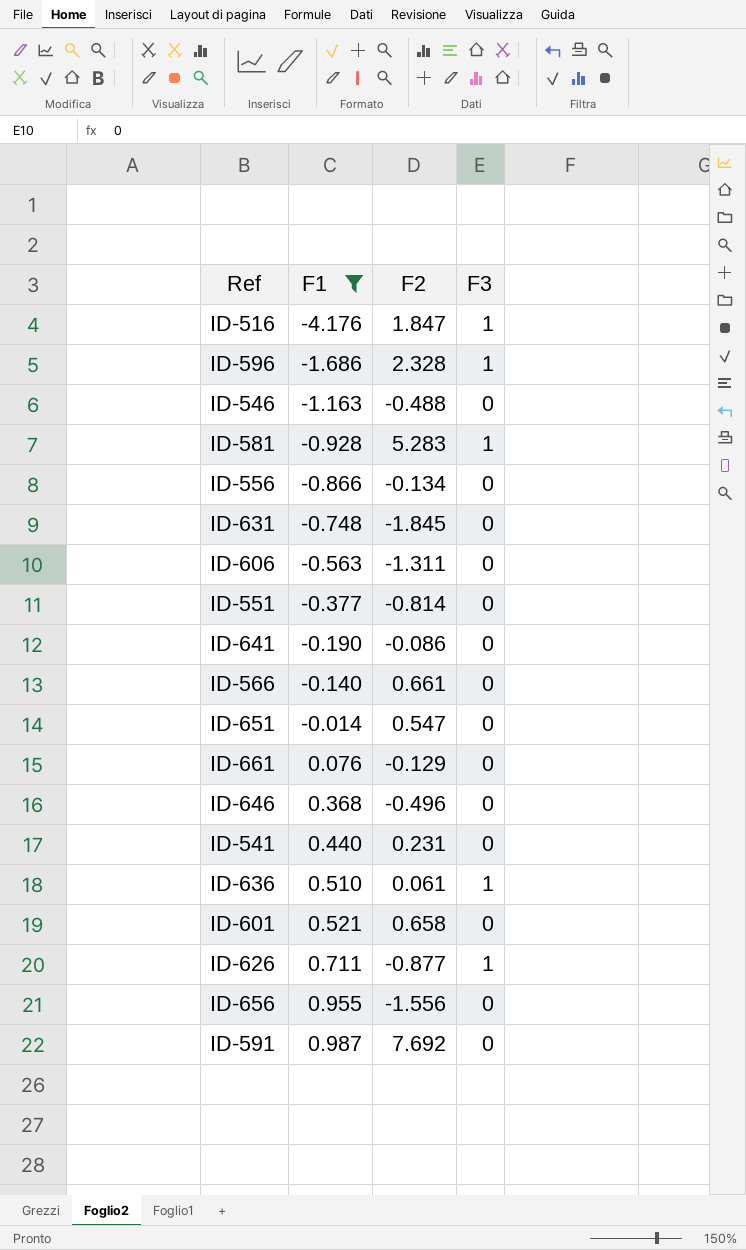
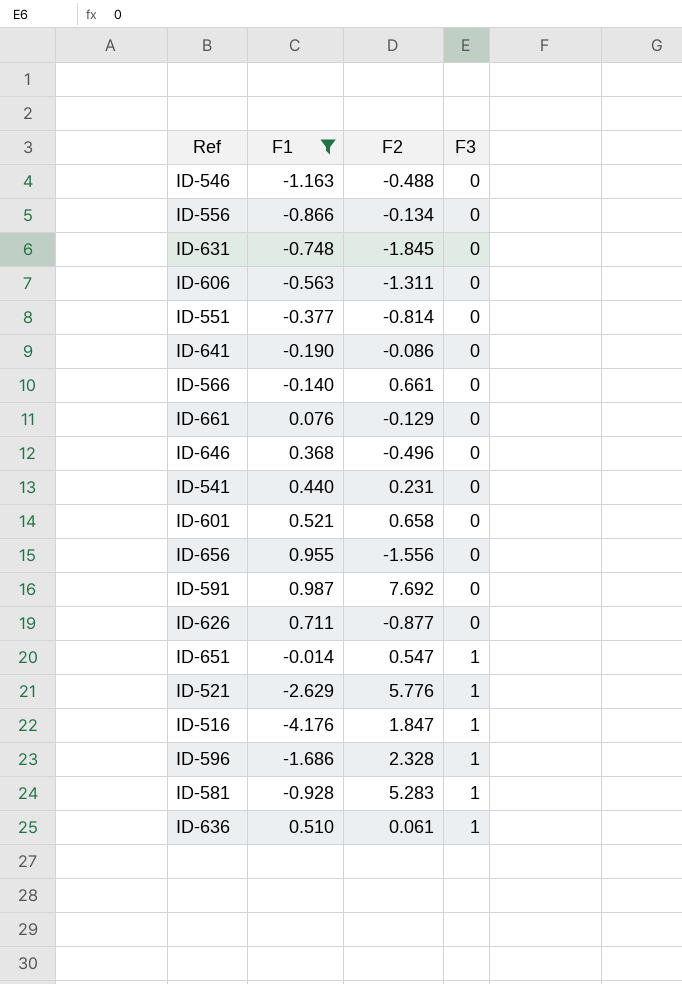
row order: F1 ascending -> F3 ascending
ID-626 | F3: 1 -> 0
ID-651 | F3: 0 -> 1
row ID-521: none -> -2.629 | 5.776 | 1

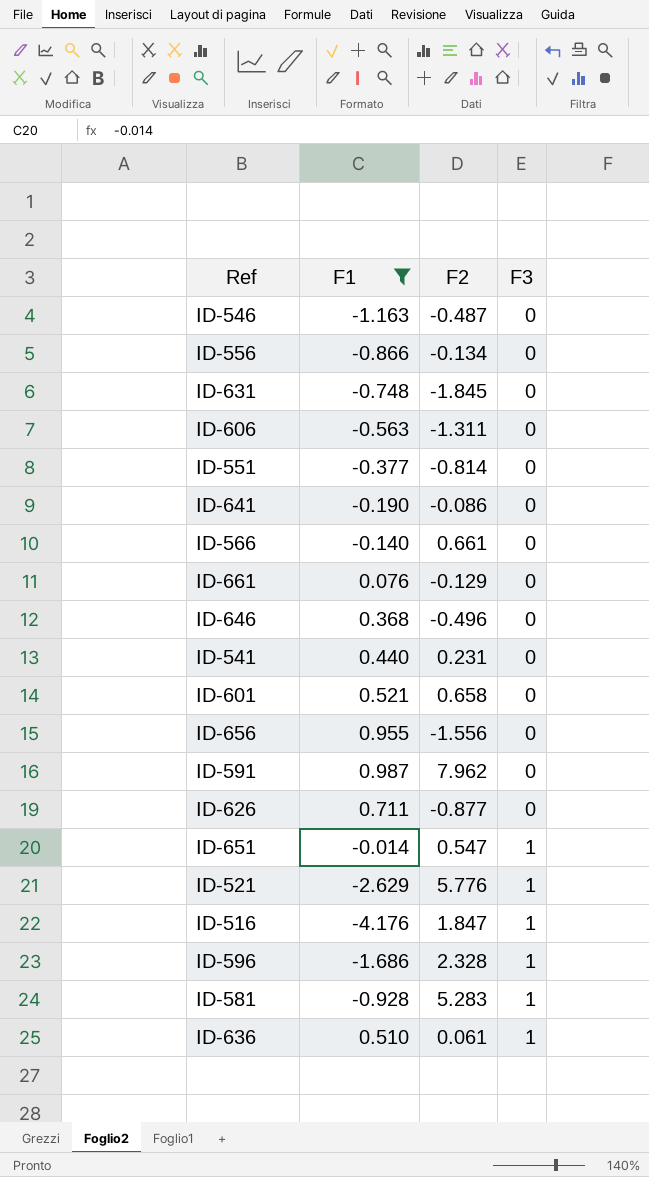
ID-546 | F2: -0.488 -> -0.487
ID-591 | F2: 7.692 -> 7.962

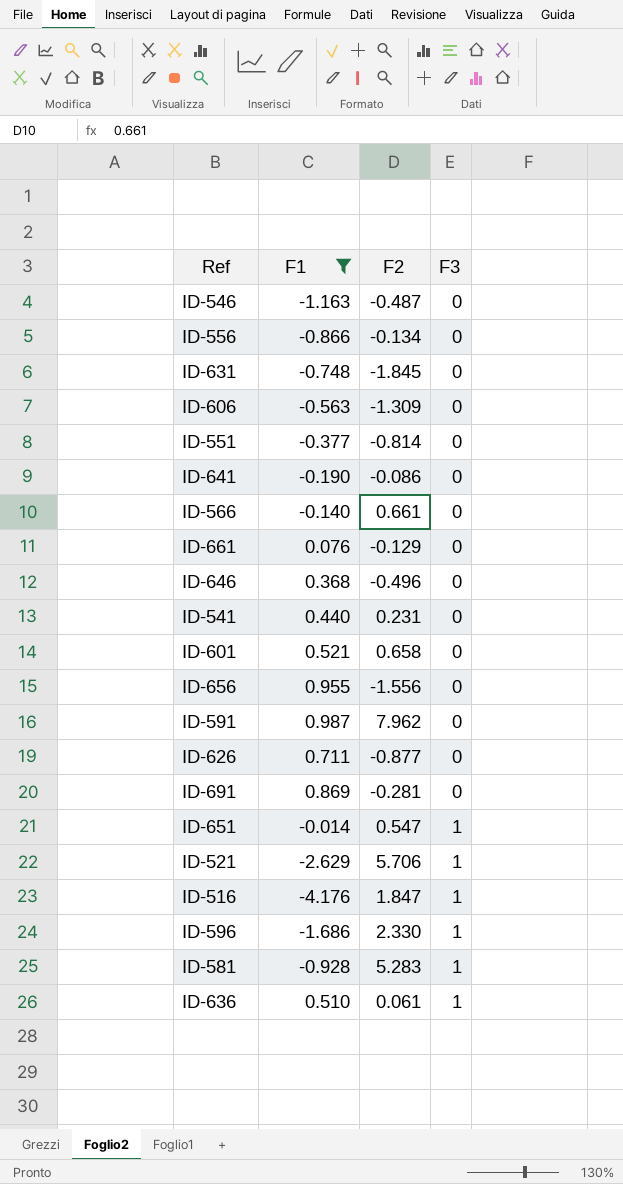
ID-606 | F2: -1.311 -> -1.309
row ID-691: none -> 0.869 | -0.281 | 0
ID-521 | F2: 5.776 -> 5.706
ID-596 | F2: 2.328 -> 2.330

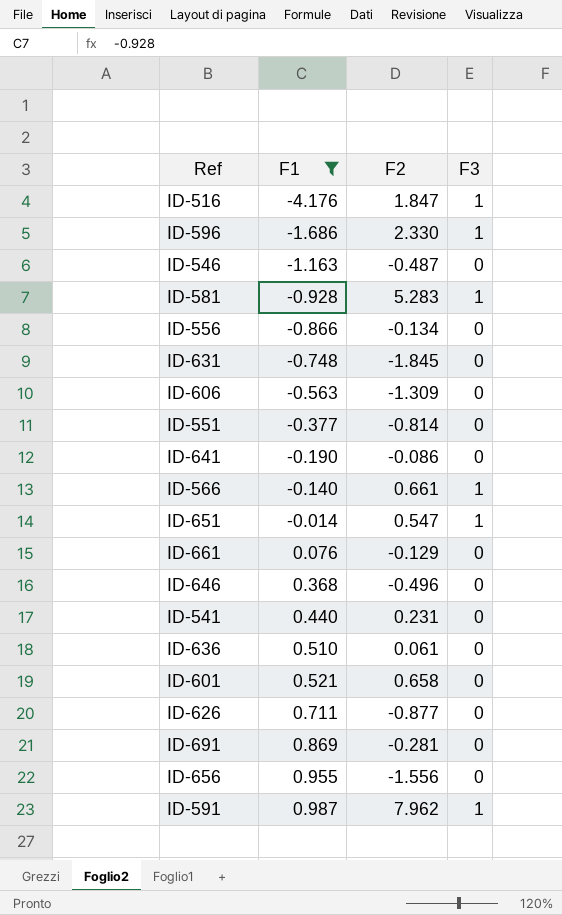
row order: F3 ascending -> F1 ascending
row ID-521: -2.629 | 5.706 | 1 -> none
ID-566 | F3: 0 -> 1
ID-636 | F3: 1 -> 0
ID-591 | F3: 0 -> 1

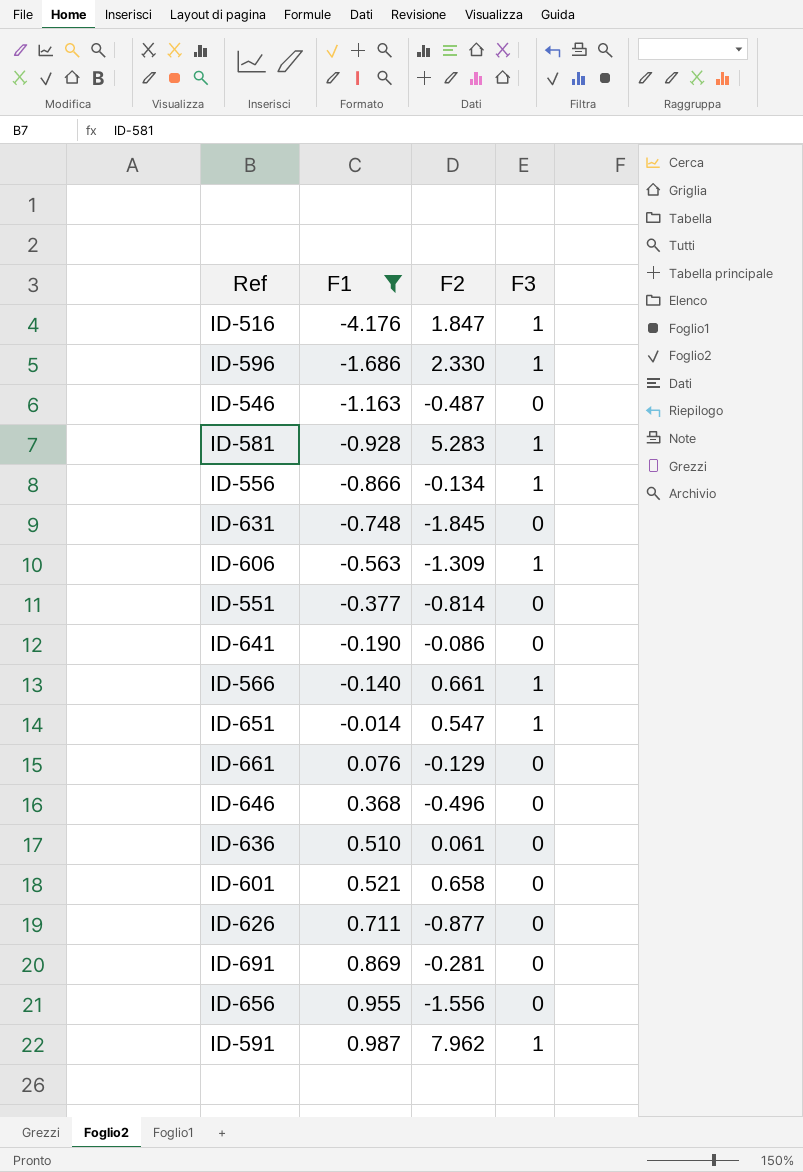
row ID-541: 0.440 | 0.231 | 0 -> none
ID-556 | F3: 0 -> 1
ID-606 | F3: 0 -> 1

